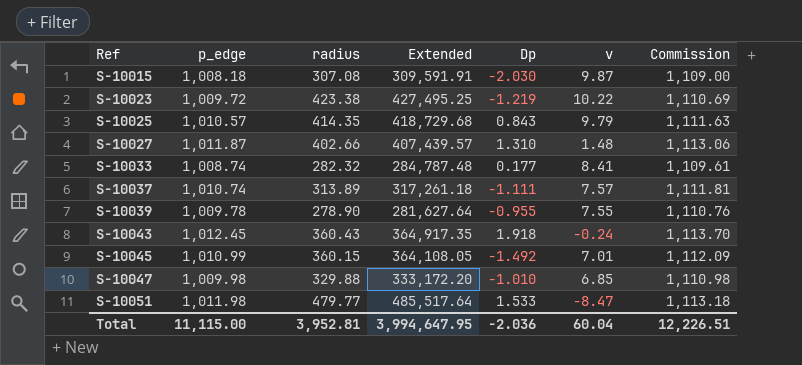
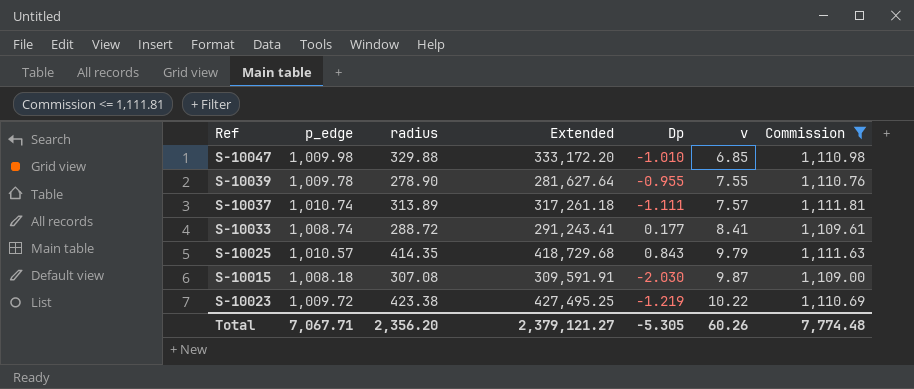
filter: none -> Commission <= 1,111.81
row order: Ref ascending -> v ascending
S-10033 | radius: 282.32 -> 288.72
S-10033 | Extended: 284,787.48 -> 291,243.41
Total | p_edge: 11,115.00 -> 7,067.71
Total | radius: 3,952.81 -> 2,356.20
Total | Extended: 3,994,647.95 -> 2,379,121.27
Total | Dp: -2.036 -> -5.305
Total | v: 60.04 -> 60.26
Total | Commission: 12,226.51 -> 7,774.48

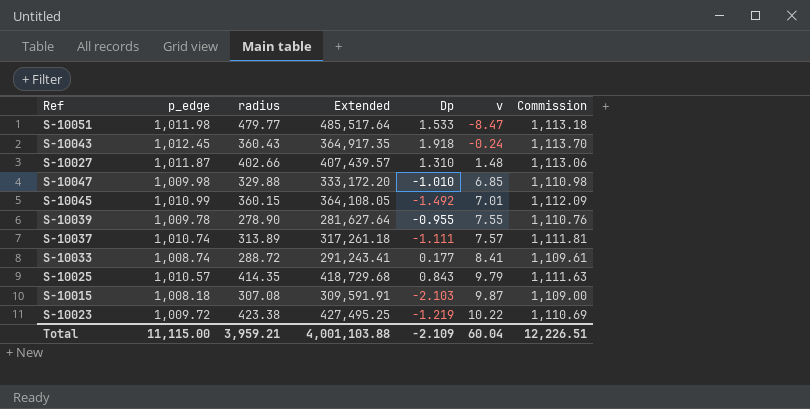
filter: Commission <= 1,111.81 -> none
S-10015 | Dp: -2.030 -> -2.103
Total | p_edge: 7,067.71 -> 11,115.00
Total | radius: 2,356.20 -> 3,959.21
Total | Extended: 2,379,121.27 -> 4,001,103.88
Total | Dp: -5.305 -> -2.109
Total | v: 60.26 -> 60.04
Total | Commission: 7,774.48 -> 12,226.51

